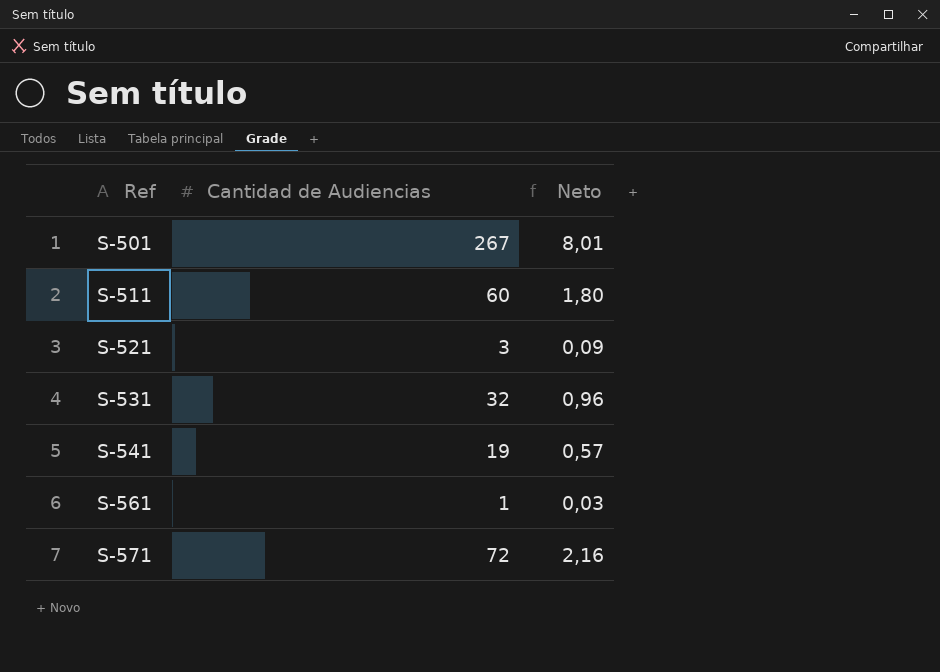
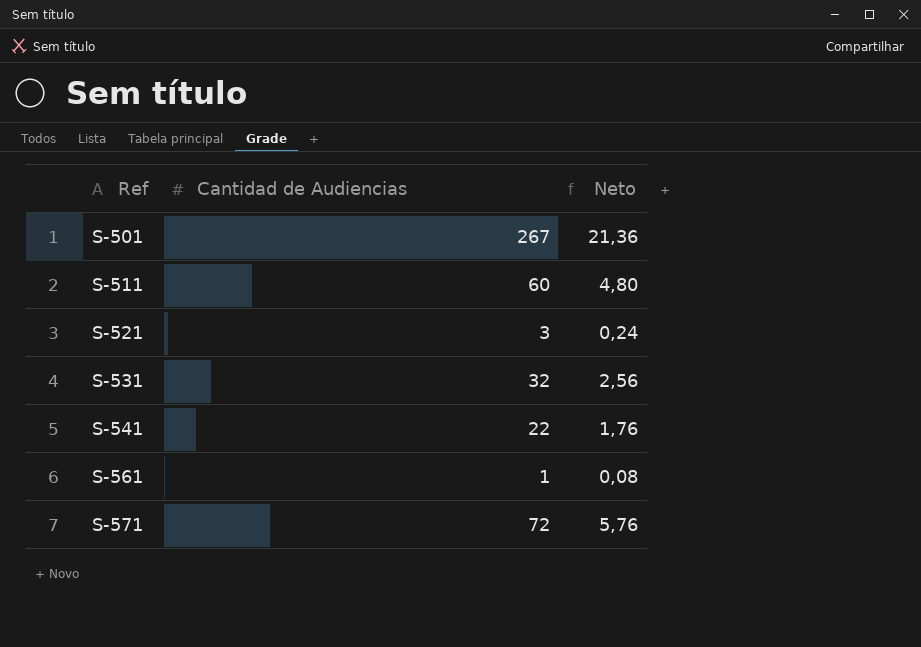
column Neto | formula: [Cantidad de Audiencias] * 0,03 -> [Cantidad de Audiencias] * 0,08
S-541 | Cantidad de Audiencias: 19 -> 22

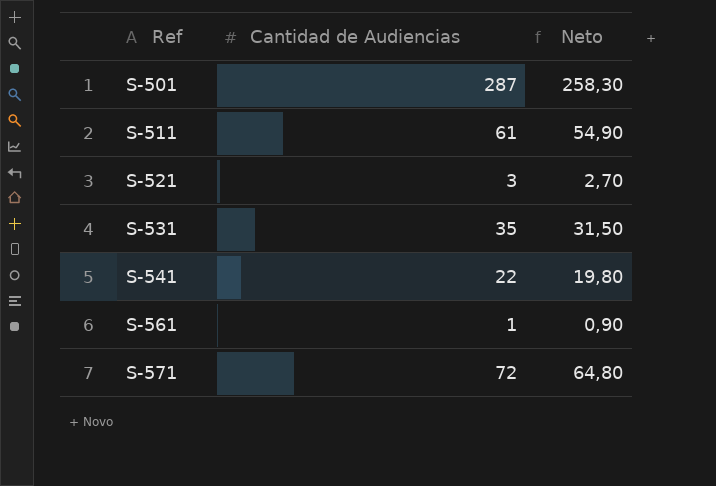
column Neto | formula: [Cantidad de Audiencias] * 0,08 -> [Cantidad de Audiencias] * 0,9
S-501 | Cantidad de Audiencias: 267 -> 287
S-511 | Cantidad de Audiencias: 60 -> 61
S-531 | Cantidad de Audiencias: 32 -> 35

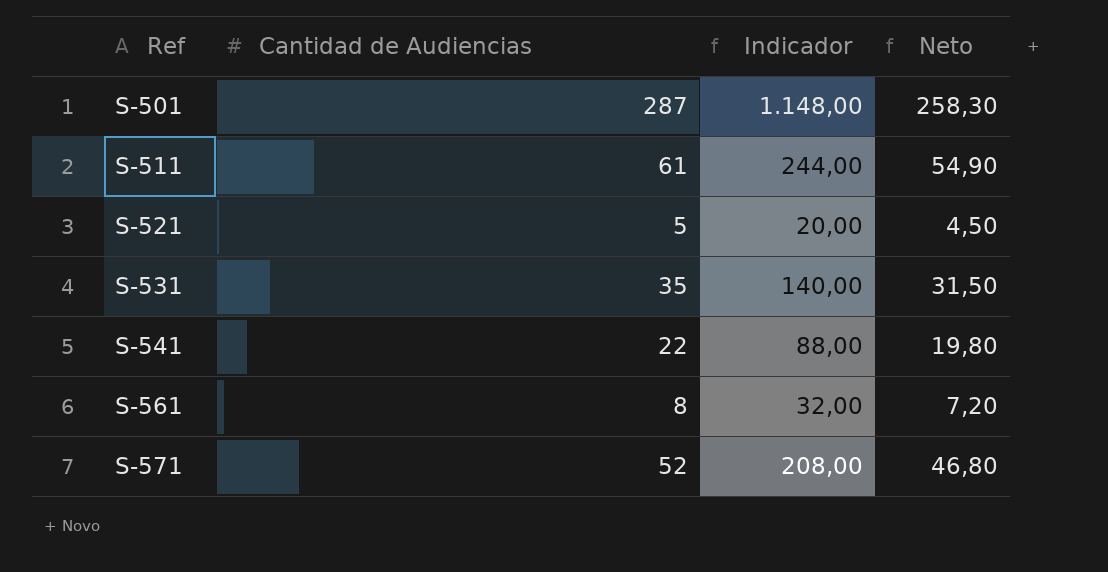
column Indicador | formula: none -> [Cantidad de Audiencias] * 4
S-521 | Cantidad de Audiencias: 3 -> 5
S-521 | Neto: 2,70 -> 4,50
S-561 | Cantidad de Audiencias: 1 -> 8
S-561 | Neto: 0,90 -> 7,20
S-571 | Cantidad de Audiencias: 72 -> 52
S-571 | Neto: 64,80 -> 46,80

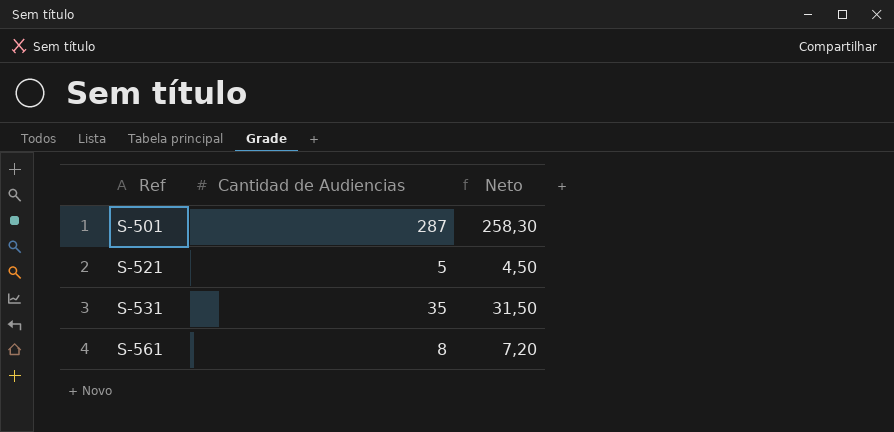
column Indicador | formula: [Cantidad de Audiencias] * 4 -> none
row S-511: 61 | 244,00 | 54,90 -> none
row S-541: 22 | 88,00 | 19,80 -> none
row S-571: 52 | 208,00 | 46,80 -> none

